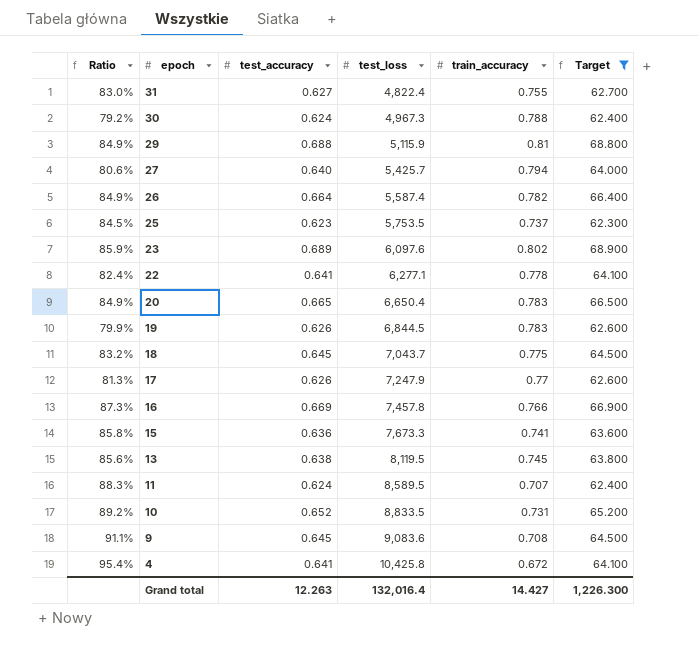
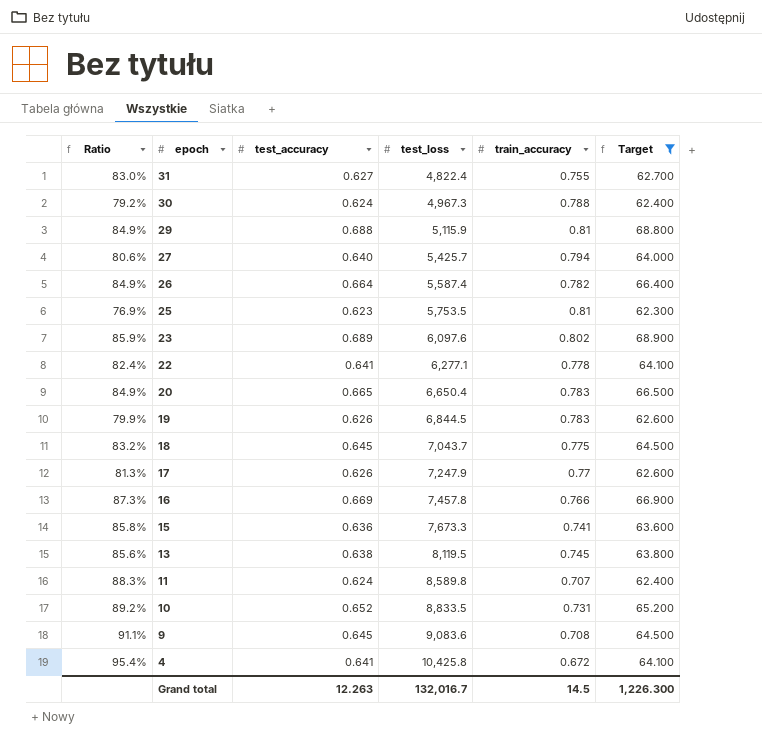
25 | Ratio: 84.5% -> 76.9%
25 | train_accuracy: 0.737 -> 0.81
11 | test_loss: 8,589.5 -> 8,589.8
Grand total | test_loss: 132,016.4 -> 132,016.7
Grand total | train_accuracy: 14.427 -> 14.5

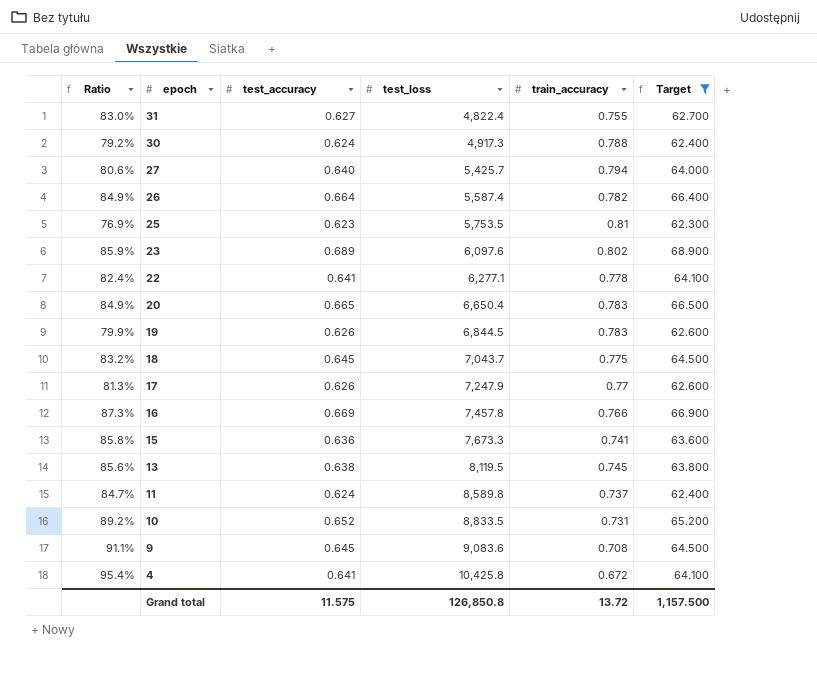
row 29: 84.9% | 0.688 | 5,115.9 | 0.81 | 68.800 -> none
30 | test_loss: 4,967.3 -> 4,917.3
11 | Ratio: 88.3% -> 84.7%
11 | train_accuracy: 0.707 -> 0.737
Grand total | test_accuracy: 12.263 -> 11.575
Grand total | test_loss: 132,016.7 -> 126,850.8
Grand total | train_accuracy: 14.5 -> 13.72
Grand total | Target: 1,226.300 -> 1,157.500

